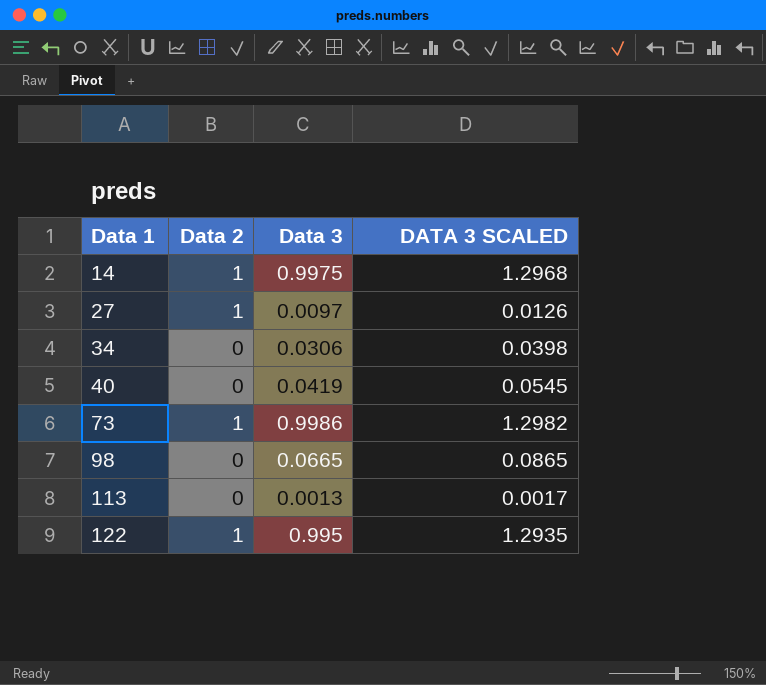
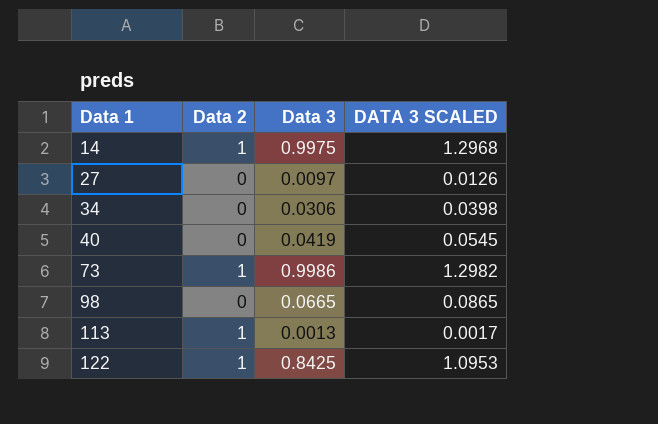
27 | Data 2: 1 -> 0
113 | Data 2: 0 -> 1
122 | Data 3: 0.995 -> 0.8425
122 | DATA 3 SCALED: 1.2935 -> 1.0953

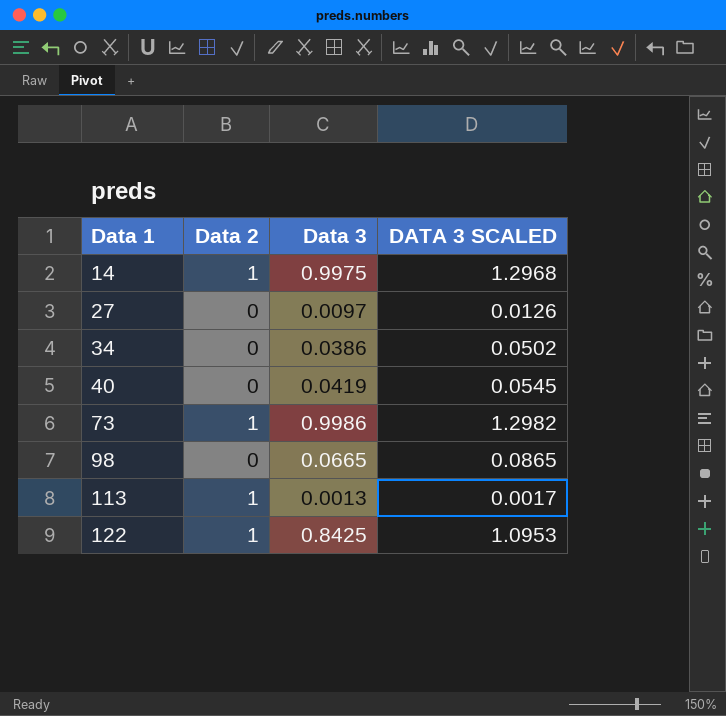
34 | Data 3: 0.0306 -> 0.0386
34 | DATA 3 SCALED: 0.0398 -> 0.0502

